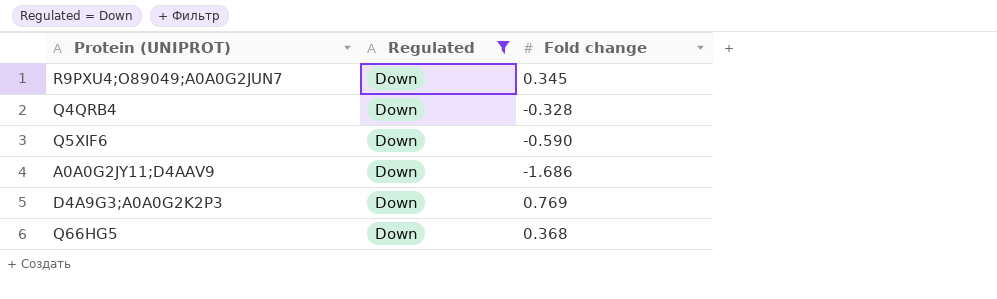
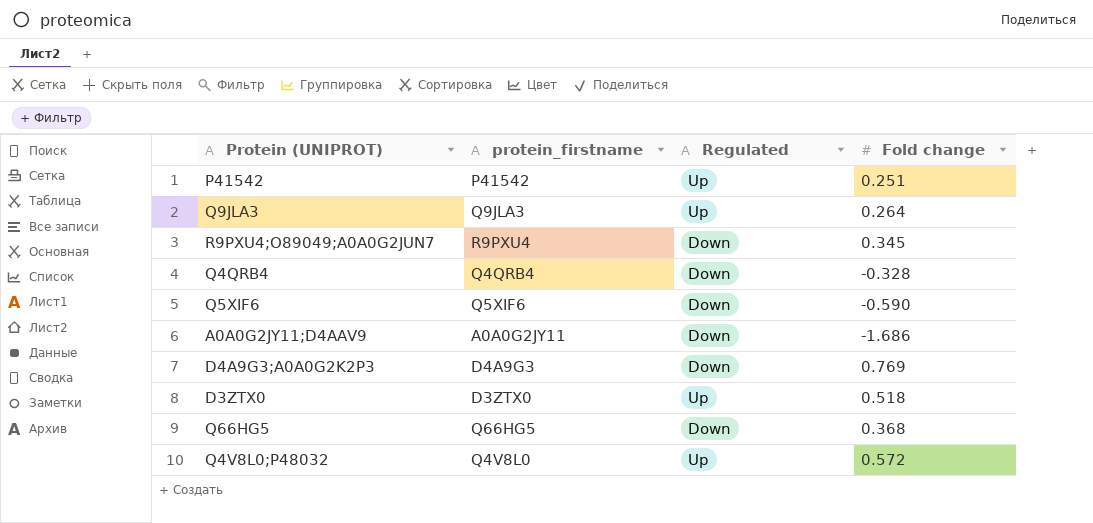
filter: Regulated = Down -> none
column protein_firstname | position: none -> 2

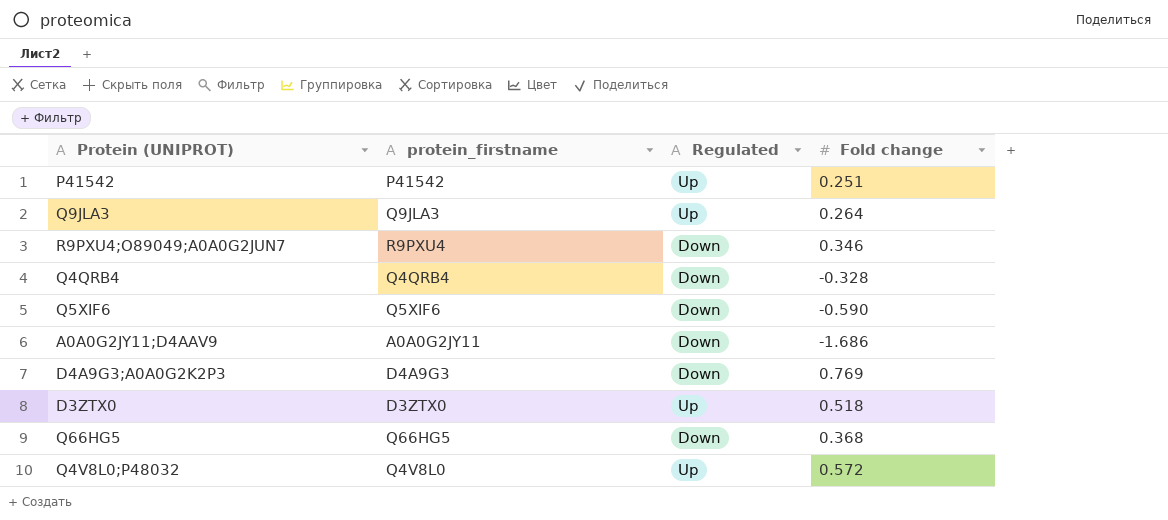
R9PXU4;O89049;A0A0G2JUN7 | Fold change: 0.345 -> 0.346

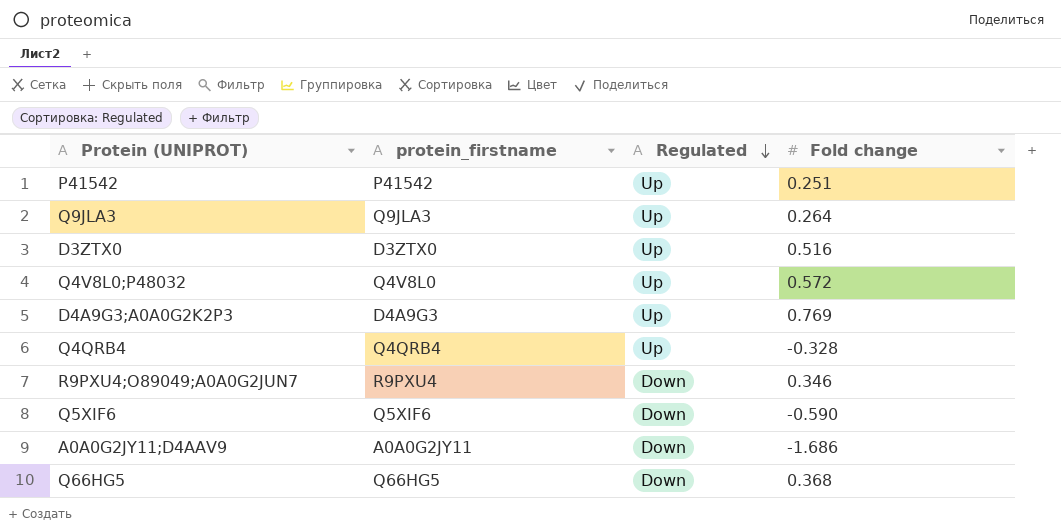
row order: none -> Regulated descending
D3ZTX0 | Fold change: 0.518 -> 0.516
D4A9G3;A0A0G2K2P3 | Regulated: Down -> Up
Q4QRB4 | Regulated: Down -> Up

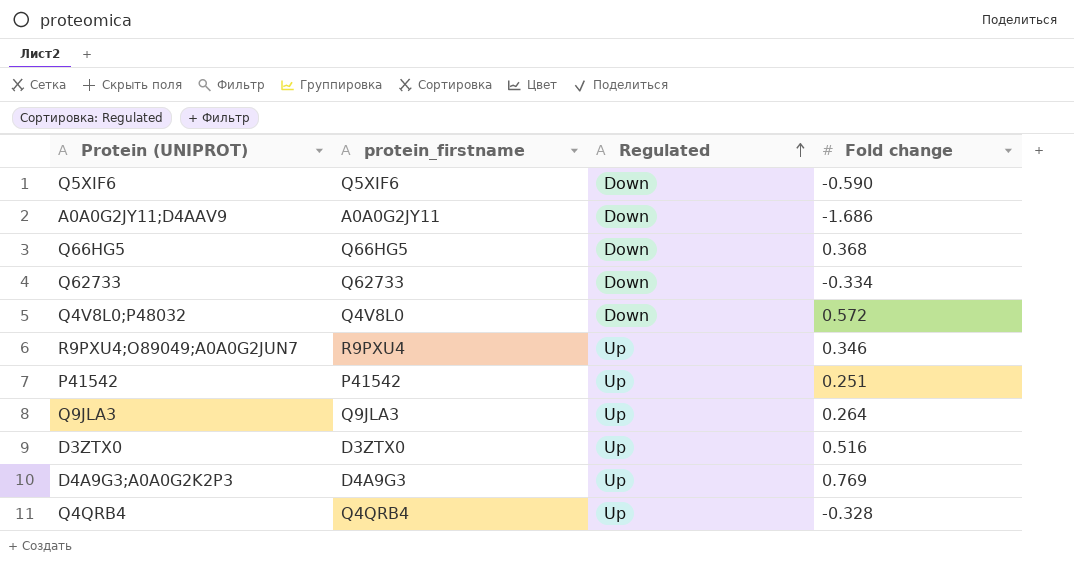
row order: Regulated descending -> Regulated ascending
row Q62733: none -> Q62733 | Down | -0.334
Q4V8L0;P48032 | Regulated: Up -> Down
R9PXU4;O89049;A0A0G2JUN7 | Regulated: Down -> Up

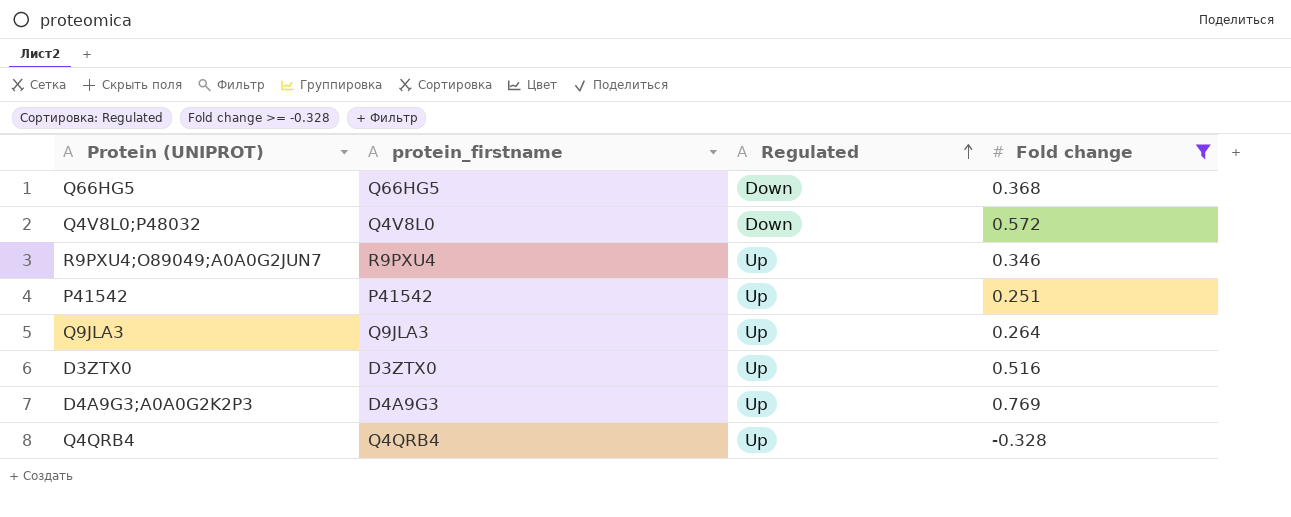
filter: none -> Fold change >= -0.328

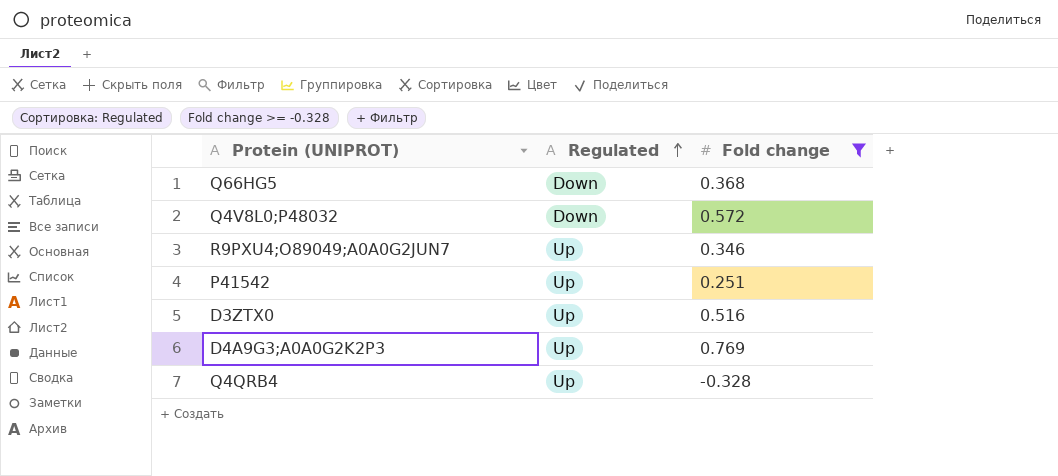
column protein_firstname | position: 2 -> none
row Q9JLA3: Q9JLA3 | Up | 0.264 -> none

